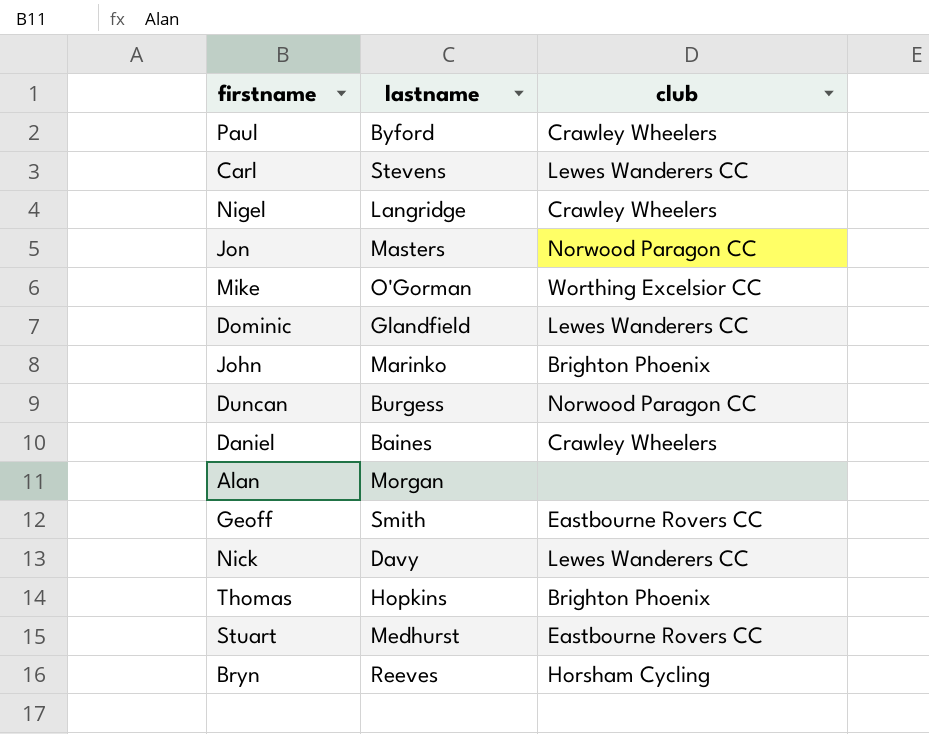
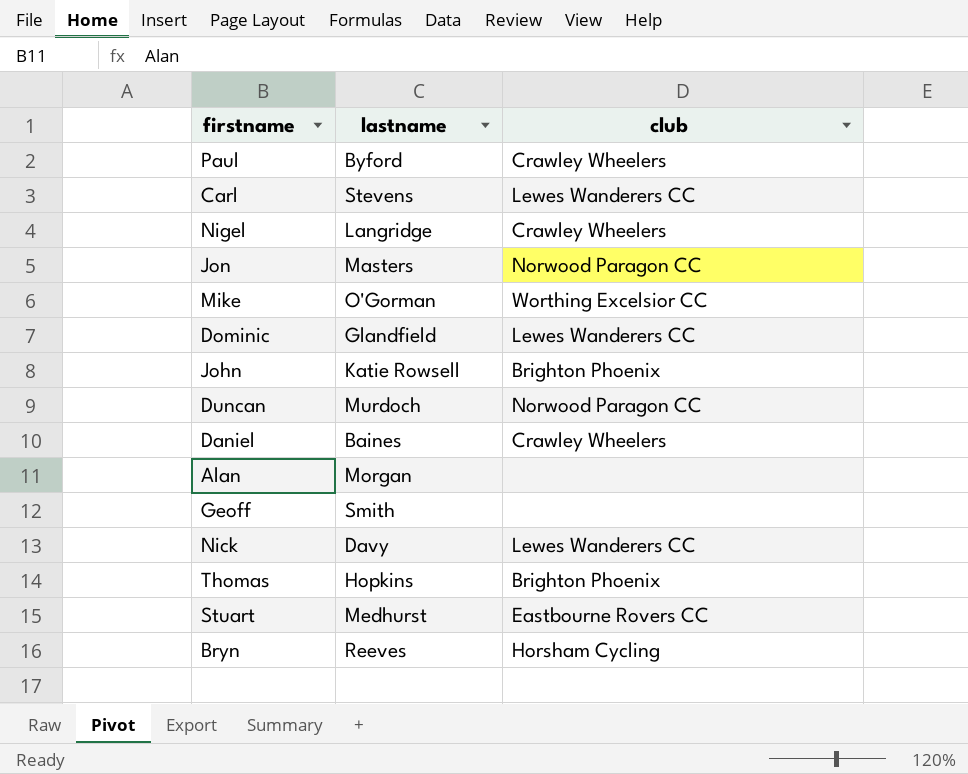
John | lastname: Marinko -> Katie Rowsell
Duncan | lastname: Burgess -> Murdoch
Geoff | club: Eastbourne Rovers CC -> none

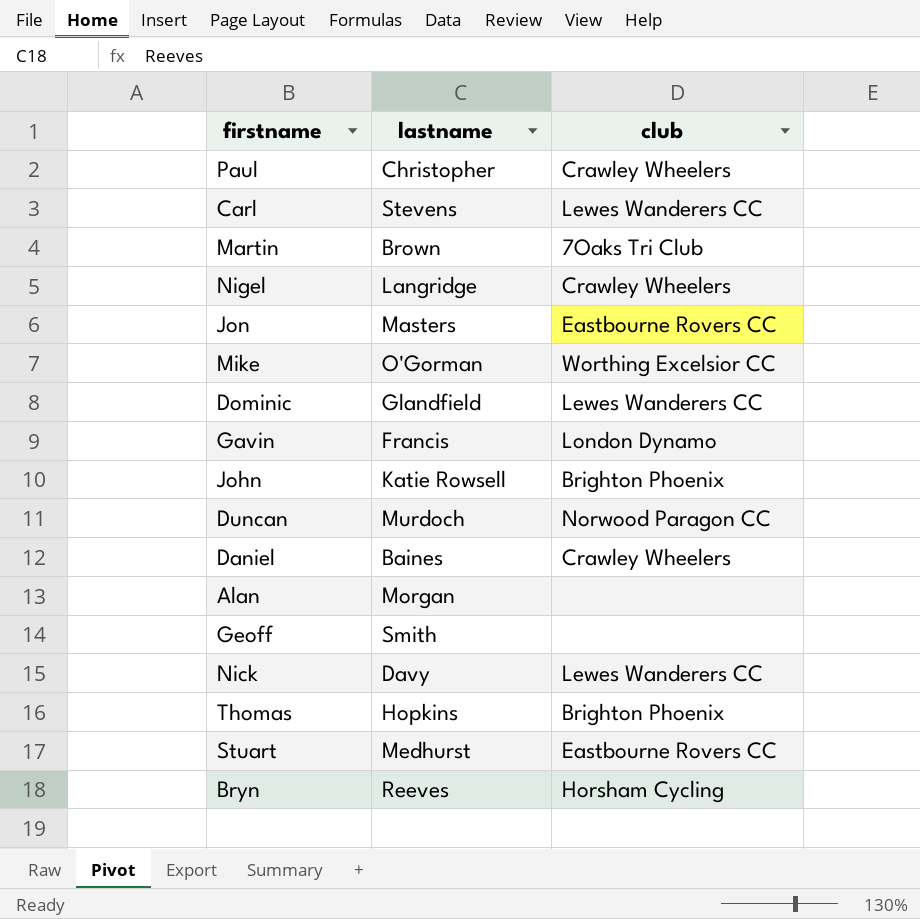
Paul | lastname: Byford -> Christopher
row Martin: none -> Brown | 7Oaks Tri Club
Jon | club: Norwood Paragon CC -> Eastbourne Rovers CC
row Gavin: none -> Francis | London Dynamo

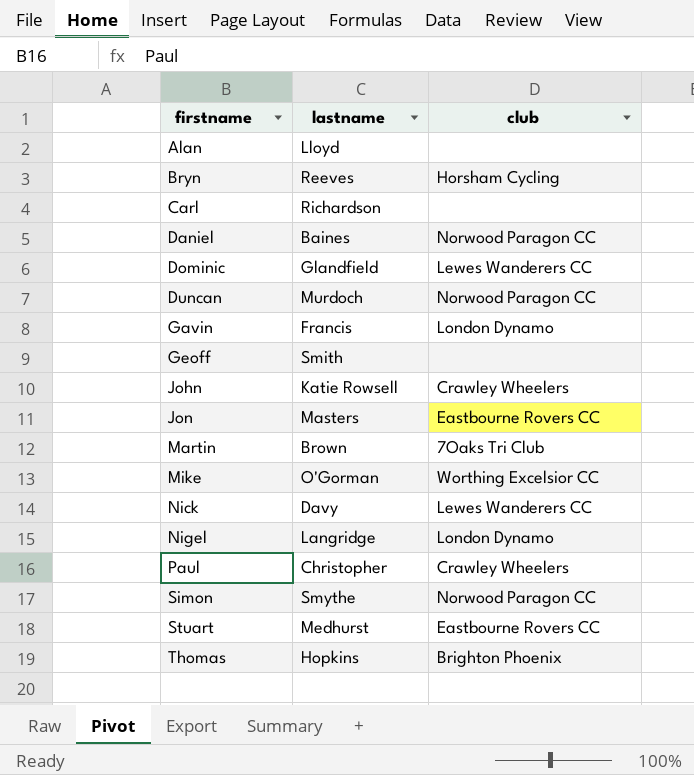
row order: none -> firstname ascending
Alan | lastname: Morgan -> Lloyd
Carl | lastname: Stevens -> Richardson
Carl | club: Lewes Wanderers CC -> none
Daniel | club: Crawley Wheelers -> Norwood Paragon CC
John | club: Brighton Phoenix -> Crawley Wheelers
Nigel | club: Crawley Wheelers -> London Dynamo
row Simon: none -> Smythe | Norwood Paragon CC

